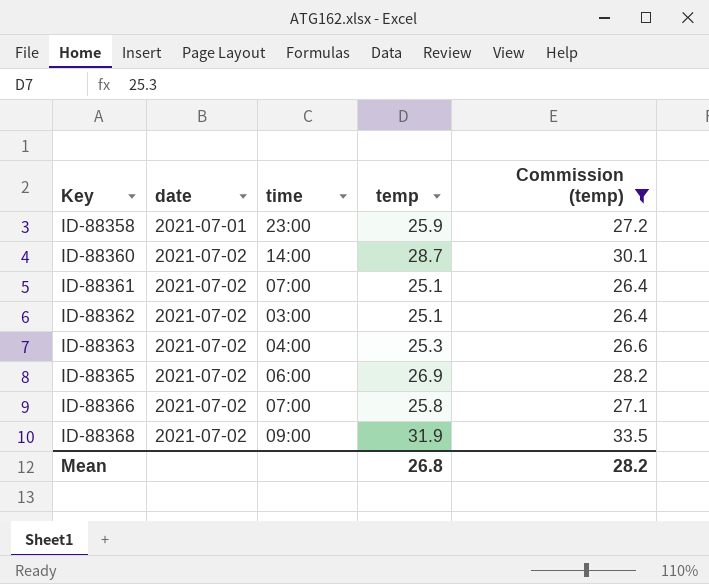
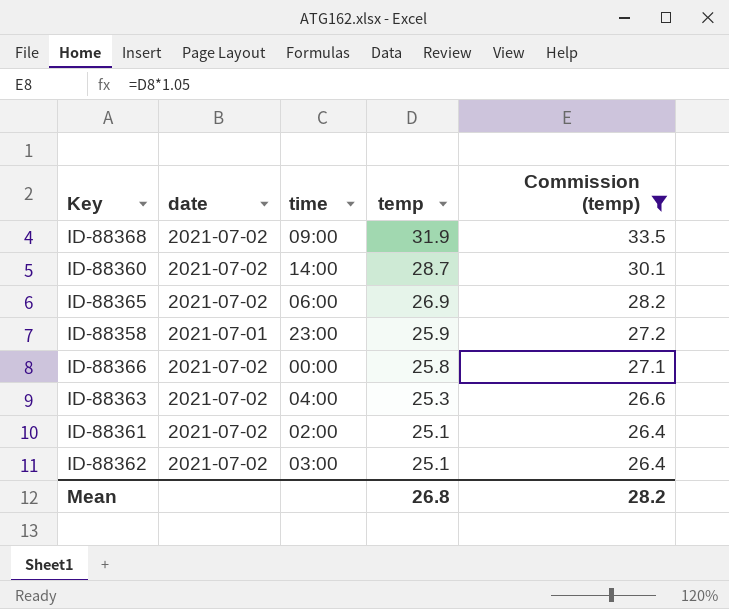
row order: Key ascending -> temp descending
ID-88366 | time: 07:00 -> 00:00
ID-88361 | time: 07:00 -> 02:00

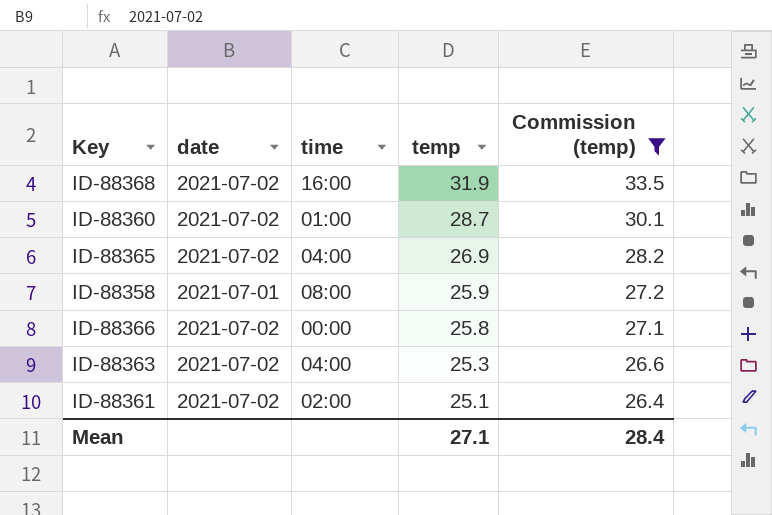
row ID-88362: 2021-07-02 | 03:00 | 25.1 | 26.4 -> none
ID-88368 | time: 09:00 -> 16:00
ID-88360 | time: 14:00 -> 01:00
ID-88365 | time: 06:00 -> 04:00
ID-88358 | time: 23:00 -> 08:00
Mean | temp: 26.8 -> 27.1
Mean | Commission (temp): 28.2 -> 28.4

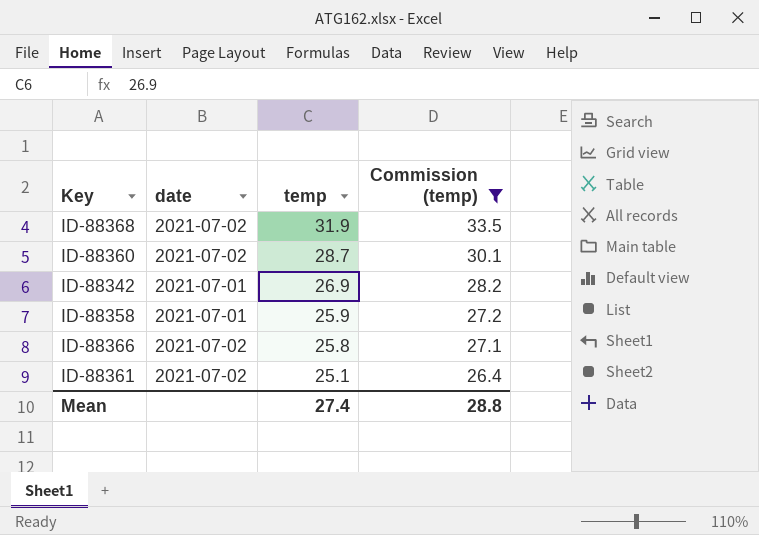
column time | position: 3 -> none
row ID-88365: 2021-07-02 | 04:00 | 26.9 | 28.2 -> none
row ID-88363: 2021-07-02 | 04:00 | 25.3 | 26.6 -> none
row ID-88342: none -> 2021-07-01 | 26.9 | 28.2
Mean | temp: 27.1 -> 27.4
Mean | Commission (temp): 28.4 -> 28.8

